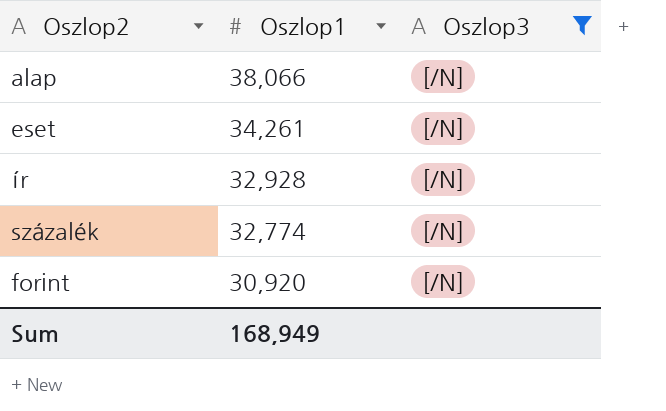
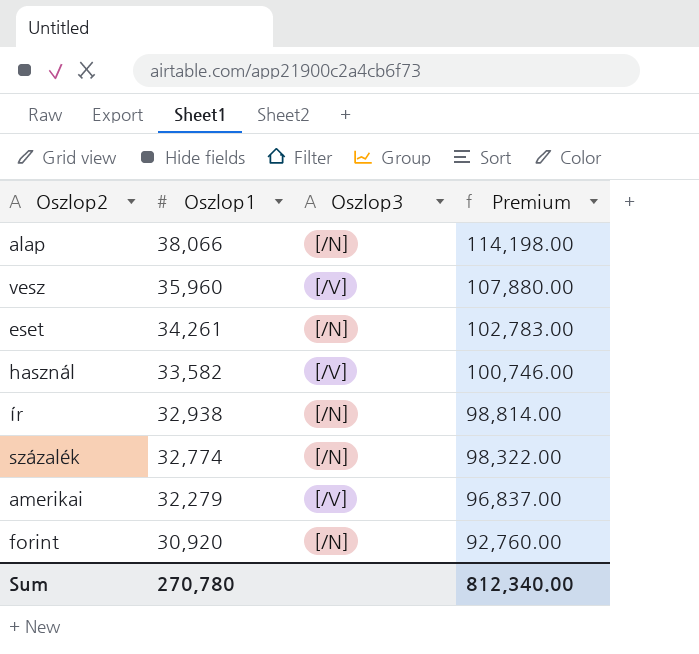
filter: Oszlop3 = [/N] -> none
column Premium | formula: none -> [Oszlop1] * 3
ír | Oszlop1: 32,928 -> 32,938
Sum | Oszlop1: 168,949 -> 270,780

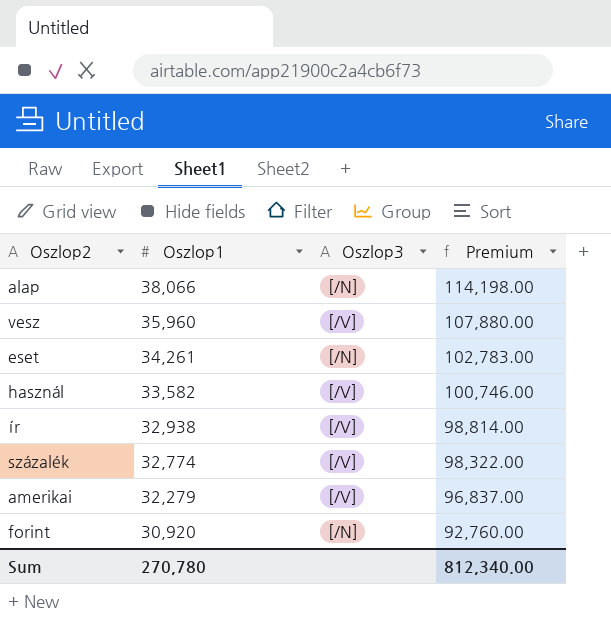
ír | Oszlop3: [/N] -> [/V]
százalék | Oszlop3: [/N] -> [/V]

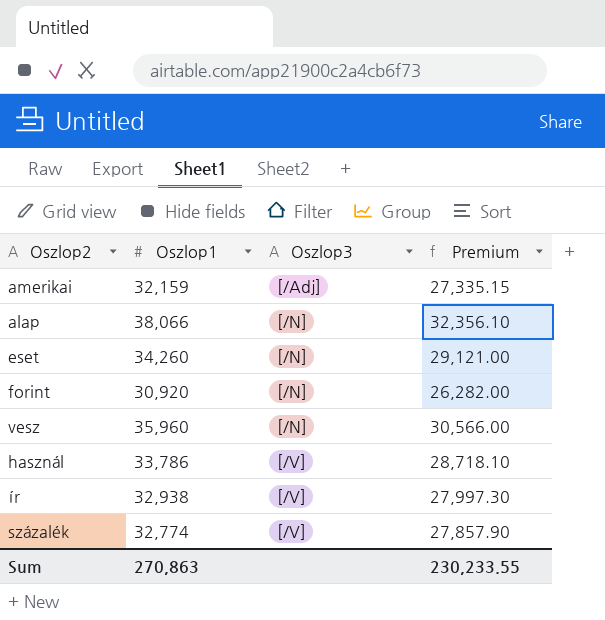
row order: Oszlop1 descending -> Oszlop3 ascending
column Premium | formula: [Oszlop1] * 3 -> [Oszlop1] * 0.85
amerikai | Oszlop1: 32,279 -> 32,159
amerikai | Oszlop3: [/V] -> [/Adj]
eset | Oszlop1: 34,261 -> 34,260
vesz | Oszlop3: [/V] -> [/N]
használ | Oszlop1: 33,582 -> 33,786
Sum | Oszlop1: 270,780 -> 270,863
Sum | Premium: 812,340.00 -> 230,233.55

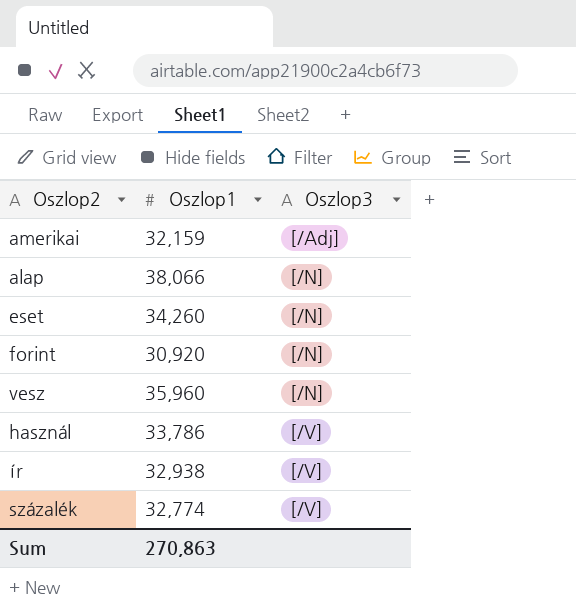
column Premium | formula: [Oszlop1] * 0.85 -> none

